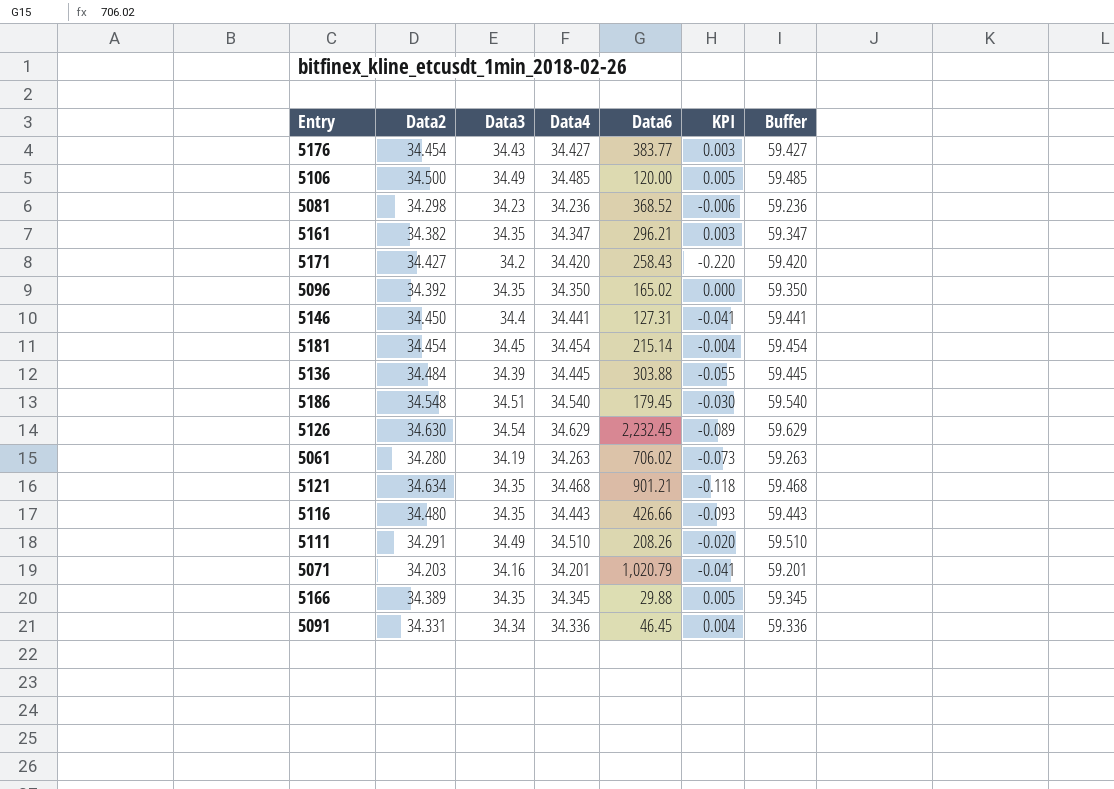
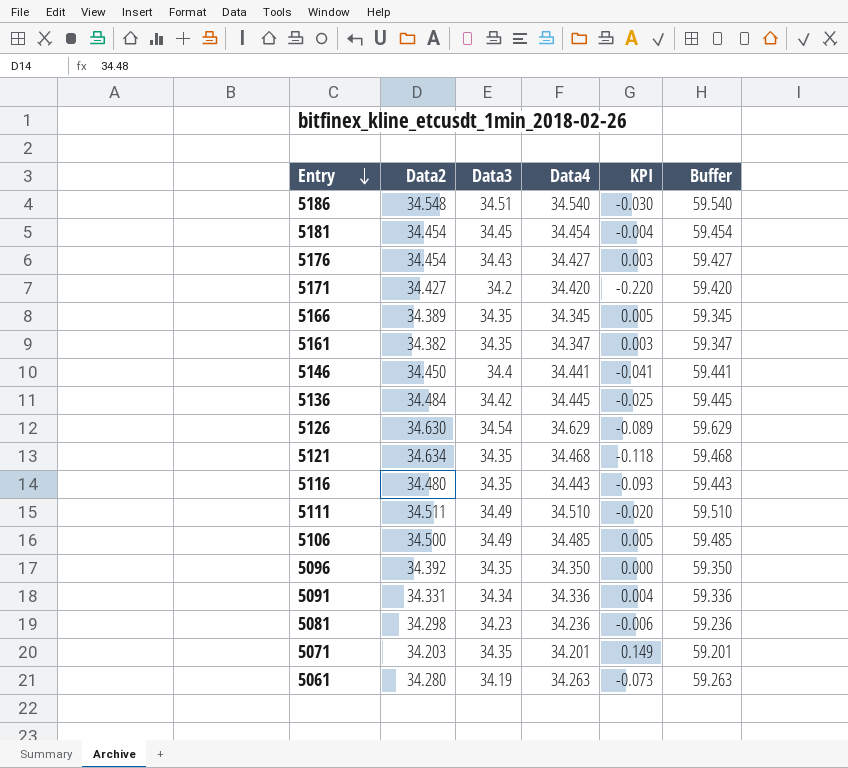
row order: none -> Entry descending
column Data6 | position: 5 -> none
5136 | Data3: 34.39 -> 34.42
5136 | KPI: -0.055 -> -0.025
5111 | Data2: 34.291 -> 34.511
5071 | Data3: 34.16 -> 34.35
5071 | KPI: -0.041 -> 0.149

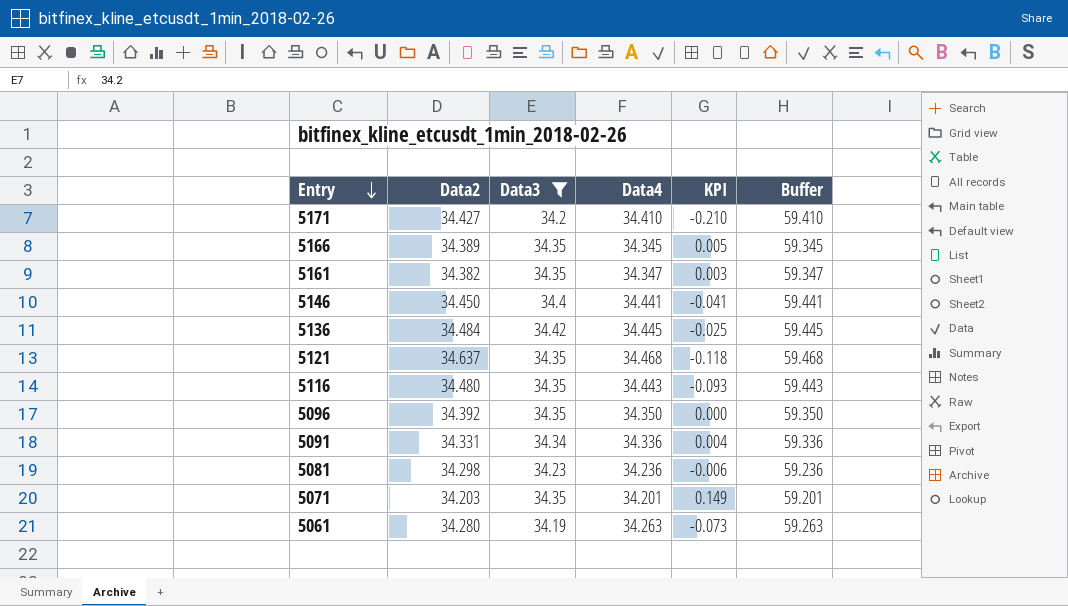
filter: none -> Data3 <= 34.42
5171 | Data4: 34.420 -> 34.410
5171 | KPI: -0.220 -> -0.210
5171 | Buffer: 59.420 -> 59.410
5121 | Data2: 34.634 -> 34.637

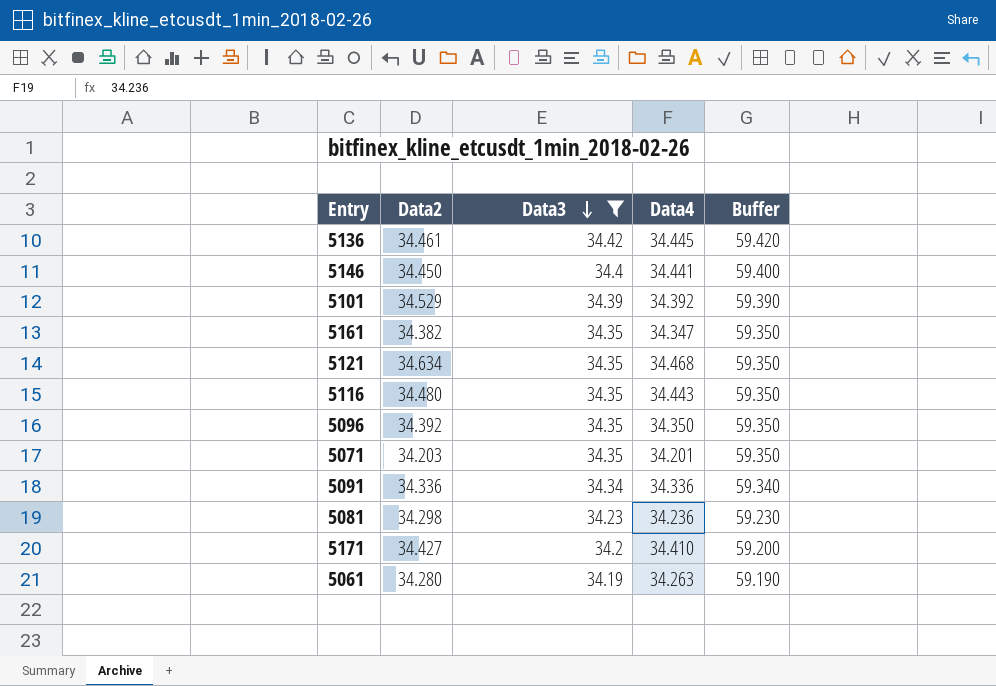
row order: Entry descending -> Data3 descending
column KPI | formula: [Data3] - [Data4] -> none
column Buffer | formula: [Data4] + 25 -> [Data3] + 25
row 5166: 34.389 | 34.35 | 34.345 | 0.005 | 59.345 -> none
5136 | Data2: 34.484 -> 34.461
row 5101: none -> 34.529 | 34.39 | 34.392 | 59.390
5121 | Data2: 34.637 -> 34.634
5091 | Data2: 34.331 -> 34.336

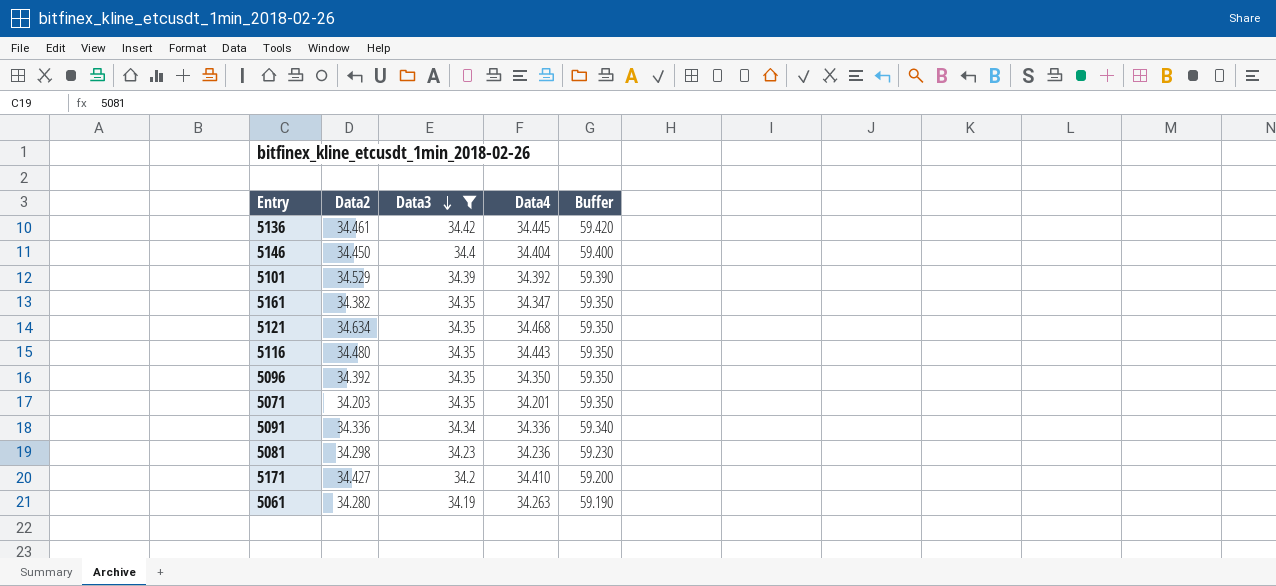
5146 | Data4: 34.441 -> 34.404

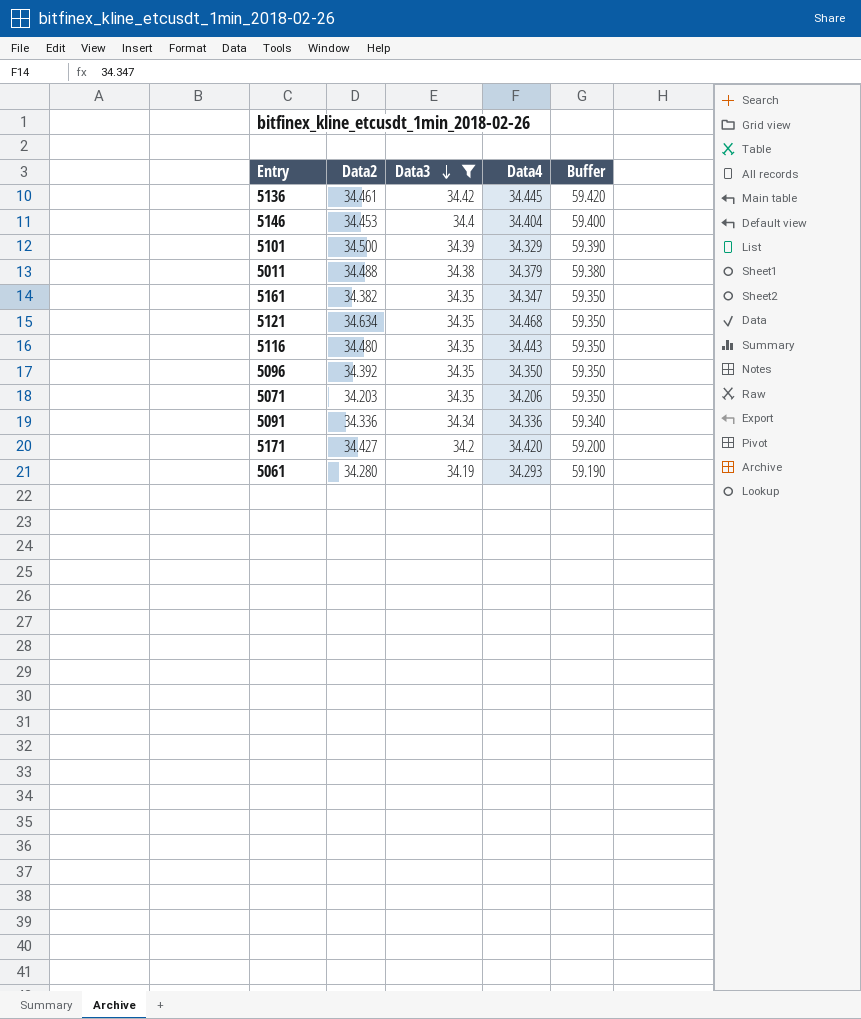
row 5081: 34.298 | 34.23 | 34.236 | 59.230 -> none
5146 | Data2: 34.450 -> 34.453
5101 | Data2: 34.529 -> 34.500
5101 | Data4: 34.392 -> 34.329
row 5011: none -> 34.488 | 34.38 | 34.379 | 59.380
5071 | Data4: 34.201 -> 34.206
5171 | Data4: 34.410 -> 34.420
5061 | Data4: 34.263 -> 34.293

